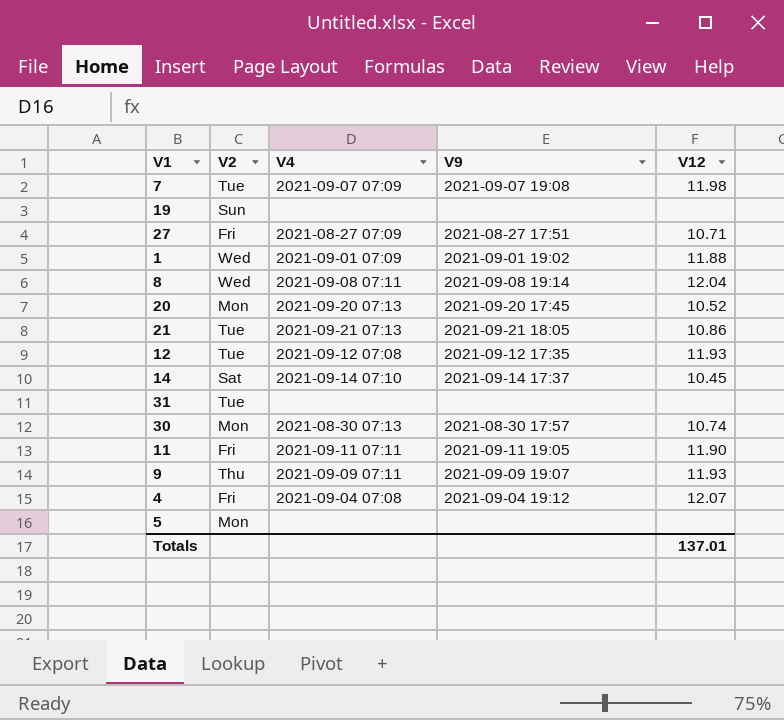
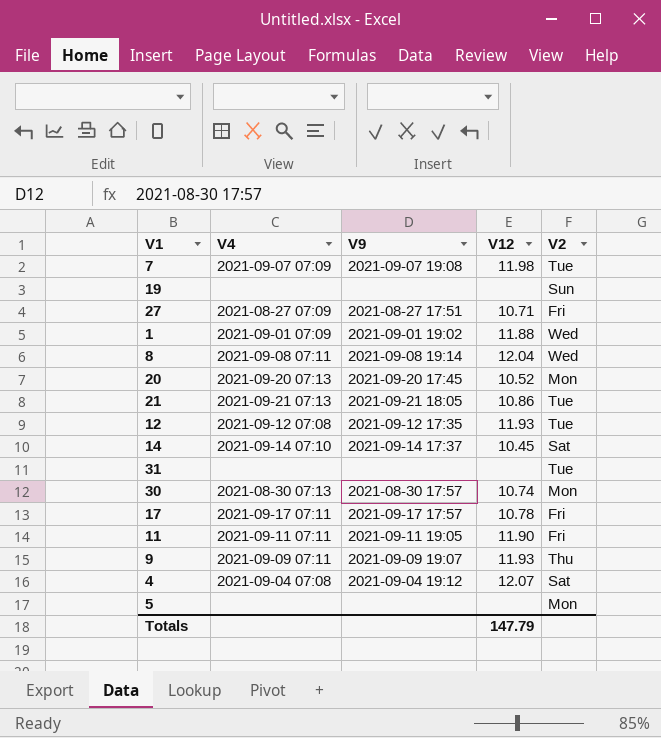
column V2 | position: 2 -> 5
row 17: none -> 2021-09-17 07:11 | 2021-09-17 17:57 | 10.78 | Fri
4 | V2: Fri -> Sat
Totals | V12: 137.01 -> 147.79

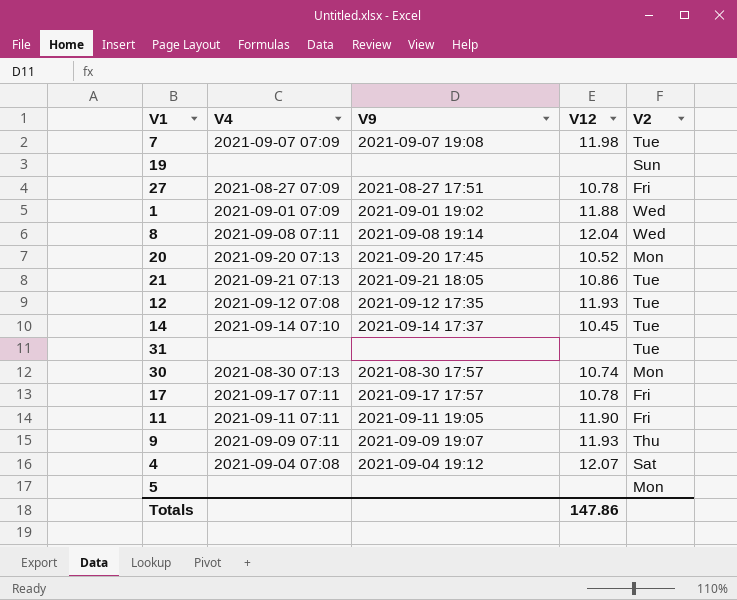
27 | V12: 10.71 -> 10.78
14 | V2: Sat -> Tue
Totals | V12: 147.79 -> 147.86

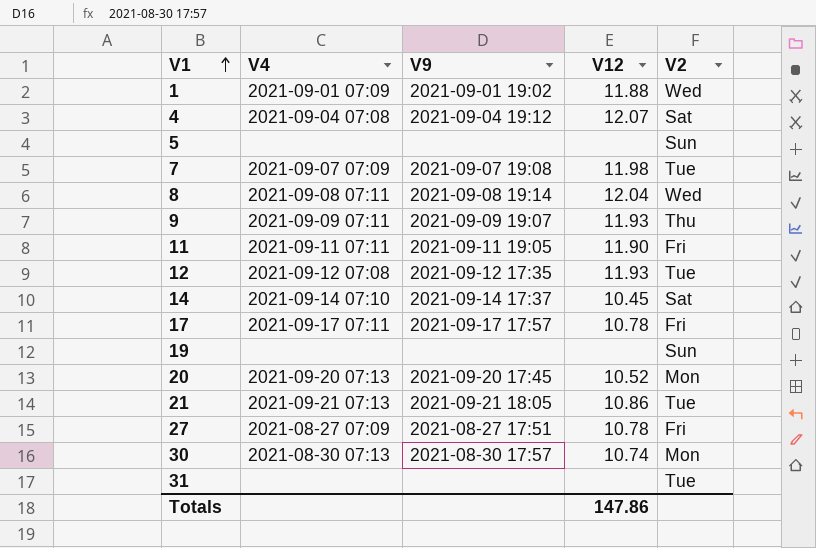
row order: none -> V1 ascending
5 | V2: Mon -> Sun
14 | V2: Tue -> Sat

